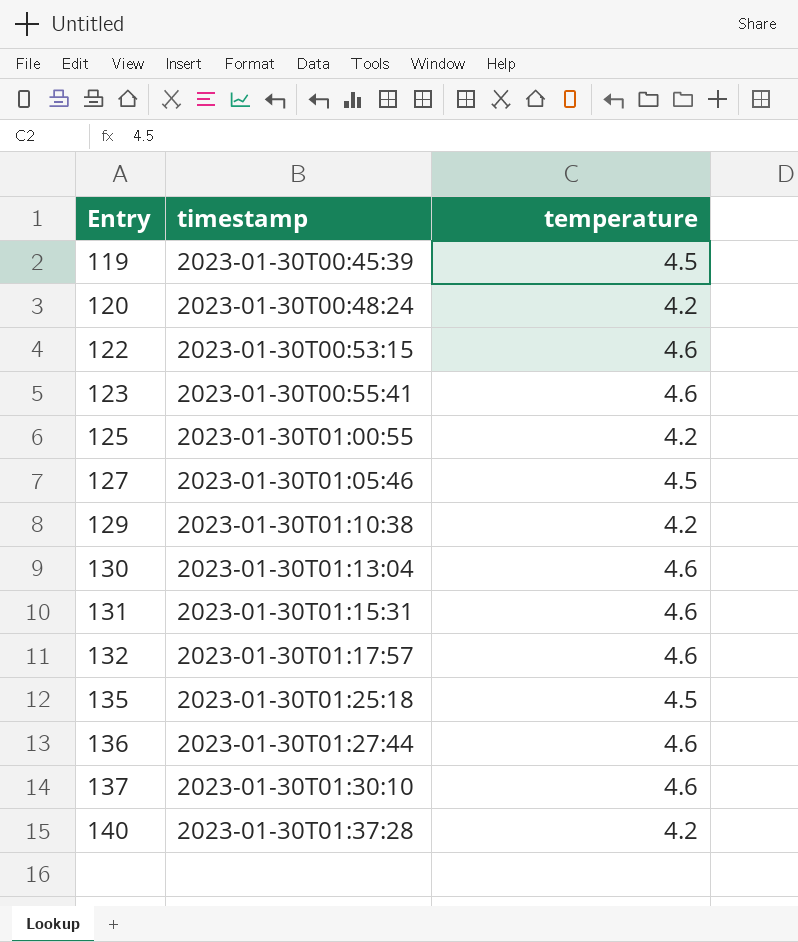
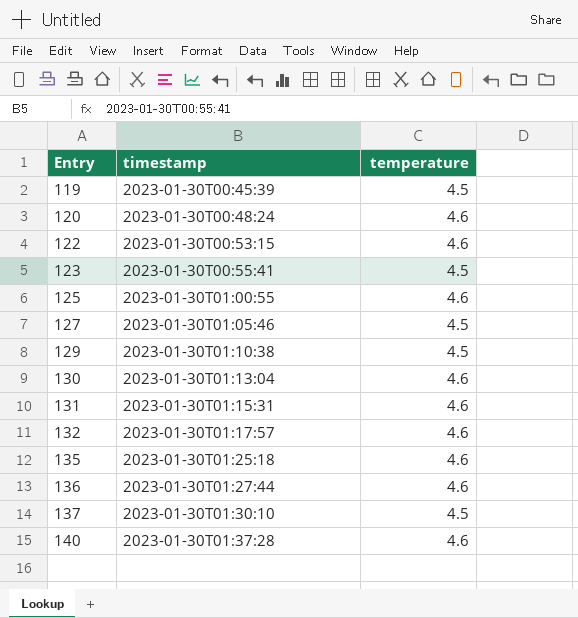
120 | temperature: 4.2 -> 4.6
123 | temperature: 4.6 -> 4.5
125 | temperature: 4.2 -> 4.6
129 | temperature: 4.2 -> 4.5
135 | temperature: 4.5 -> 4.6
137 | temperature: 4.6 -> 4.5
140 | temperature: 4.2 -> 4.6

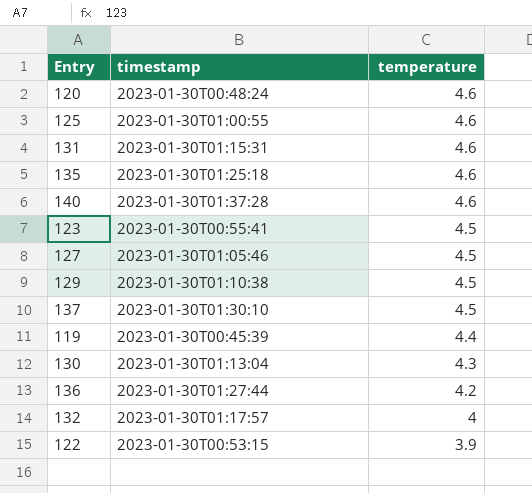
row order: Entry ascending -> temperature descending
119 | temperature: 4.5 -> 4.4
130 | temperature: 4.6 -> 4.3
136 | temperature: 4.6 -> 4.2
132 | temperature: 4.6 -> 4
122 | temperature: 4.6 -> 3.9

